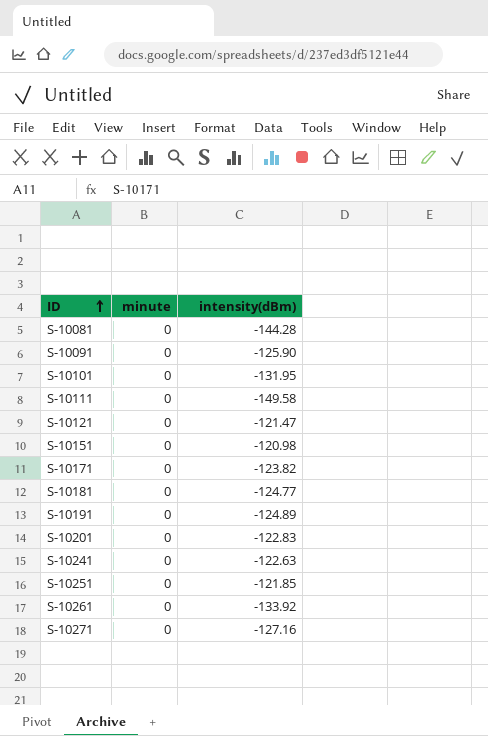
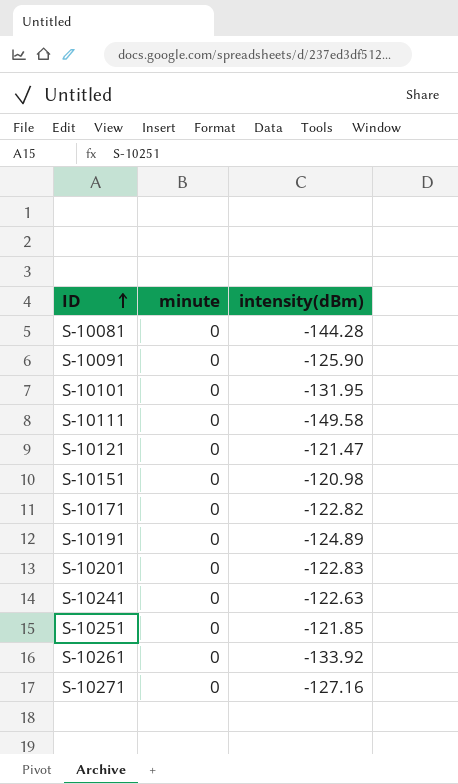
row S-10181: 0 | -124.77 -> none
S-10171 | intensity(dBm): -123.82 -> -122.82

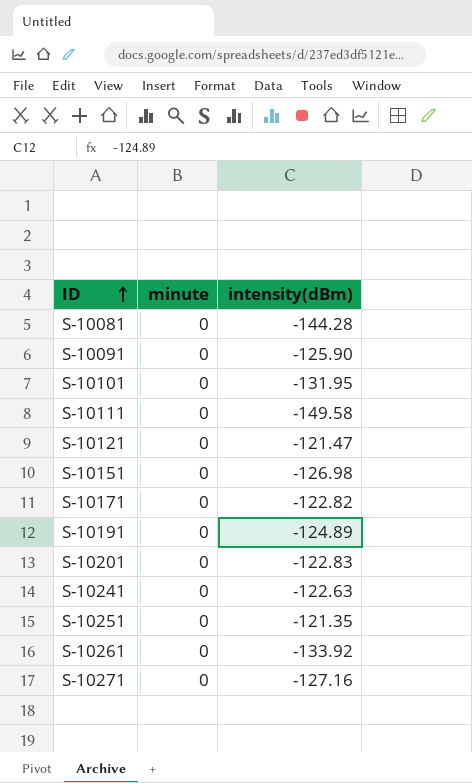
S-10151 | intensity(dBm): -120.98 -> -126.98
S-10251 | intensity(dBm): -121.85 -> -121.35

